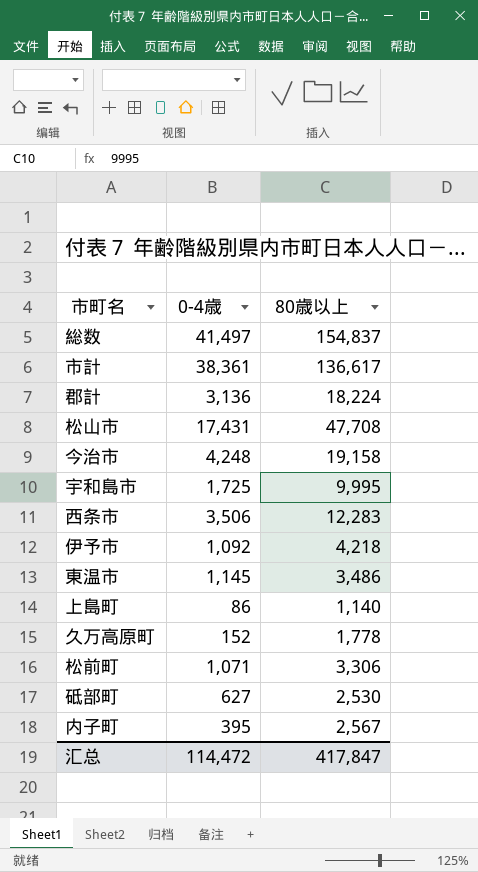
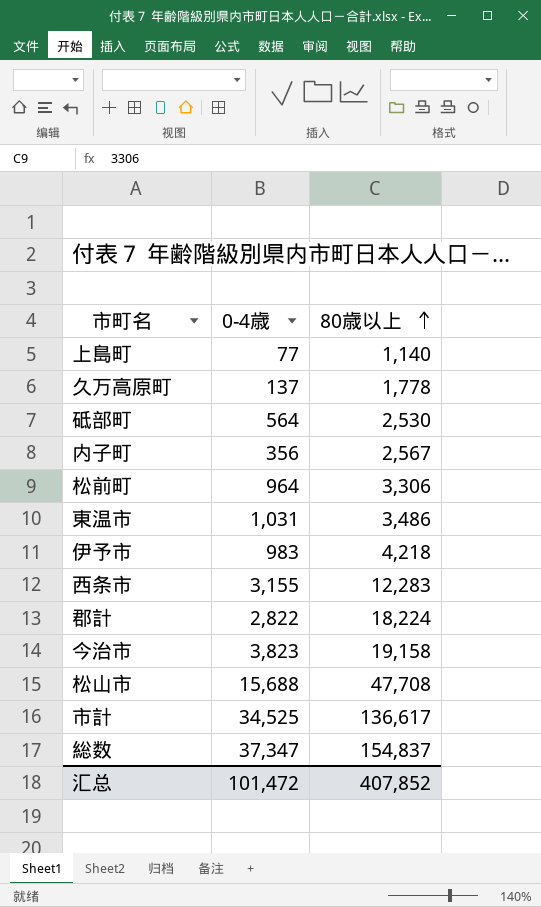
row order: none -> 80歳以上 ascending
row 宇和島市: 1,725 | 9,995 -> none
上島町 | 0-4歳: 86 -> 77
久万高原町 | 0-4歳: 152 -> 137
砥部町 | 0-4歳: 627 -> 564
内子町 | 0-4歳: 395 -> 356
松前町 | 0-4歳: 1,071 -> 964
東温市 | 0-4歳: 1,145 -> 1,031
伊予市 | 0-4歳: 1,092 -> 983
西条市 | 0-4歳: 3,506 -> 3,155
郡計 | 0-4歳: 3,136 -> 2,822
今治市 | 0-4歳: 4,248 -> 3,823
松山市 | 0-4歳: 17,431 -> 15,688
市計 | 0-4歳: 38,361 -> 34,525
総数 | 0-4歳: 41,497 -> 37,347
汇总 | 0-4歳: 114,472 -> 101,472
汇总 | 80歳以上: 417,847 -> 407,852

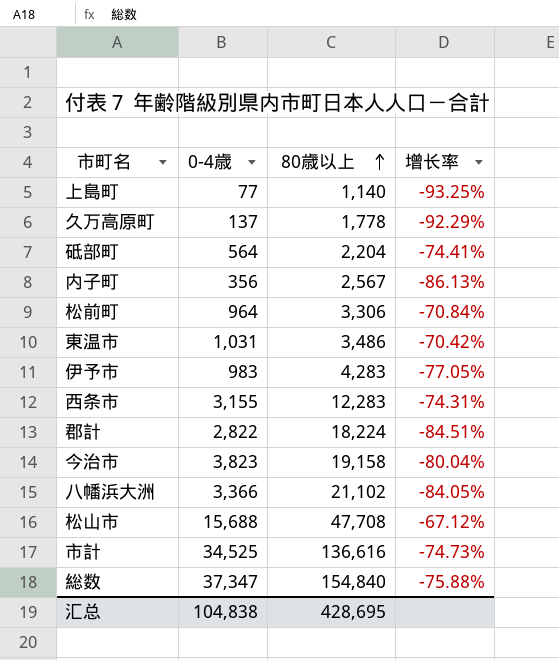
column 增长率 | formula: none -> ([0-4歳] - [80歳以上]) / [80歳以上]
砥部町 | 80歳以上: 2,530 -> 2,204
伊予市 | 80歳以上: 4,218 -> 4,283
row 八幡浜大洲: none -> 3,366 | 21,102 | -84.05%
市計 | 80歳以上: 136,617 -> 136,616
総数 | 80歳以上: 154,837 -> 154,840
汇总 | 0-4歳: 101,472 -> 104,838
汇总 | 80歳以上: 407,852 -> 428,695

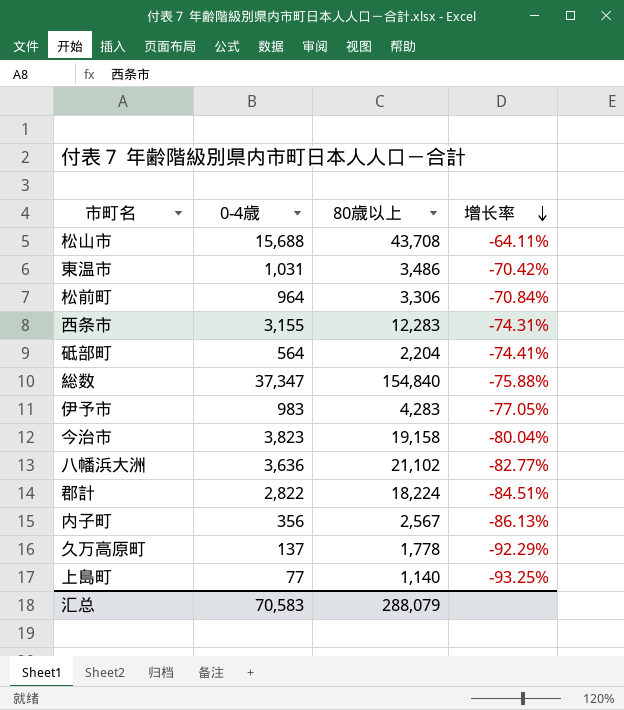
row order: 80歳以上 ascending -> 增长率 descending
row 市計: 34,525 | 136,616 | -74.73% -> none
松山市 | 80歳以上: 47,708 -> 43,708
松山市 | 增长率: -67.12% -> -64.11%
八幡浜大洲 | 0-4歳: 3,366 -> 3,636
八幡浜大洲 | 增长率: -84.05% -> -82.77%
汇总 | 0-4歳: 104,838 -> 70,583
汇总 | 80歳以上: 428,695 -> 288,079

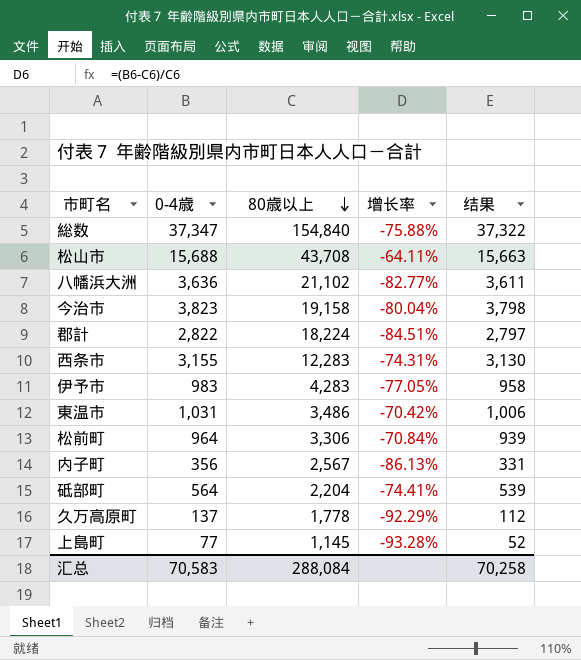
row order: 增长率 descending -> 80歳以上 descending
column 结果 | formula: none -> [0-4歳] - 25
上島町 | 80歳以上: 1,140 -> 1,145
上島町 | 增长率: -93.25% -> -93.28%
汇总 | 80歳以上: 288,079 -> 288,084

